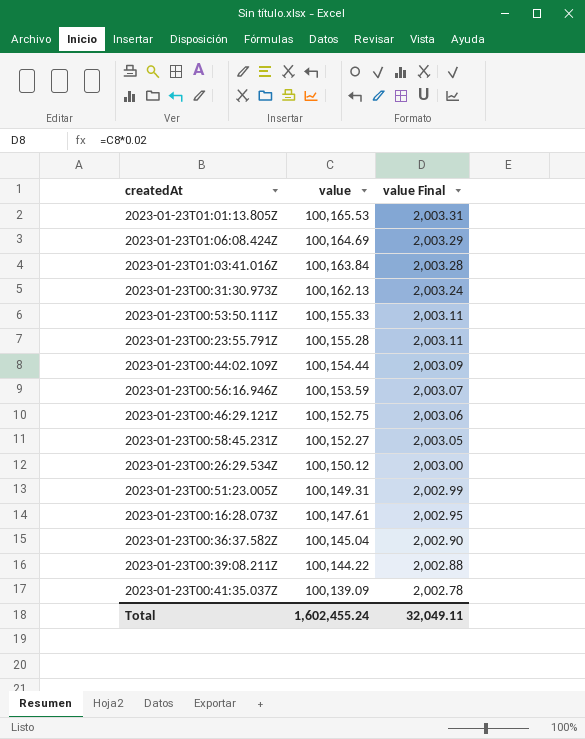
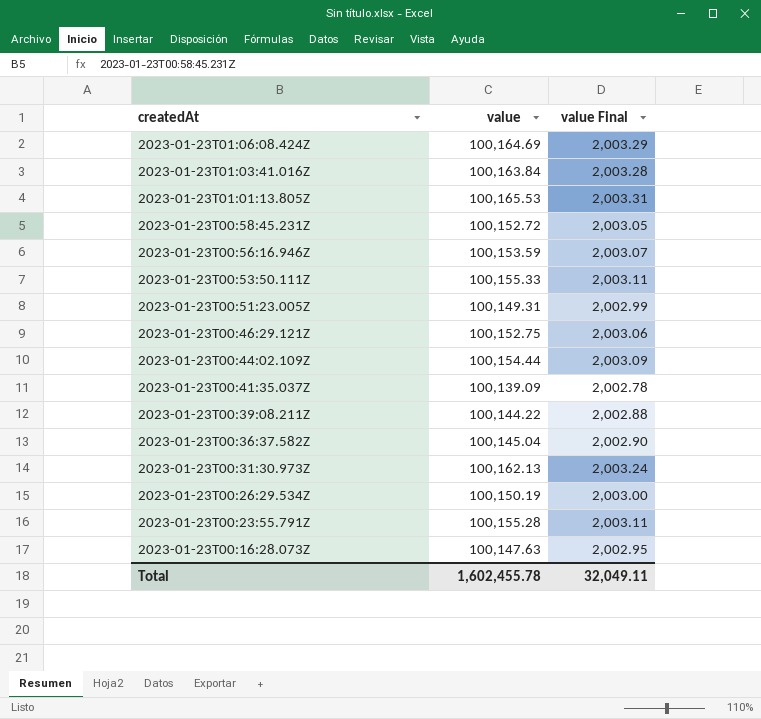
row order: value descending -> createdAt descending
2023-01-23T00:58:45.231Z | value: 100,152.27 -> 100,152.72
2023-01-23T00:26:29.534Z | value: 100,150.12 -> 100,150.19
2023-01-23T00:16:28.073Z | value: 100,147.61 -> 100,147.63
Total | value: 1,602,455.24 -> 1,602,455.78

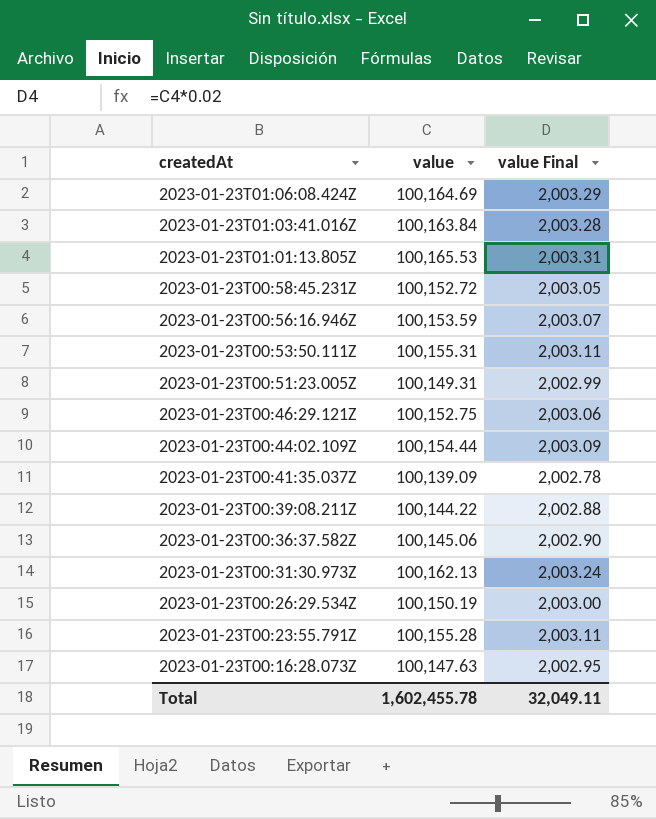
2023-01-23T00:53:50.111Z | value: 100,155.33 -> 100,155.31
2023-01-23T00:36:37.582Z | value: 100,145.04 -> 100,145.06

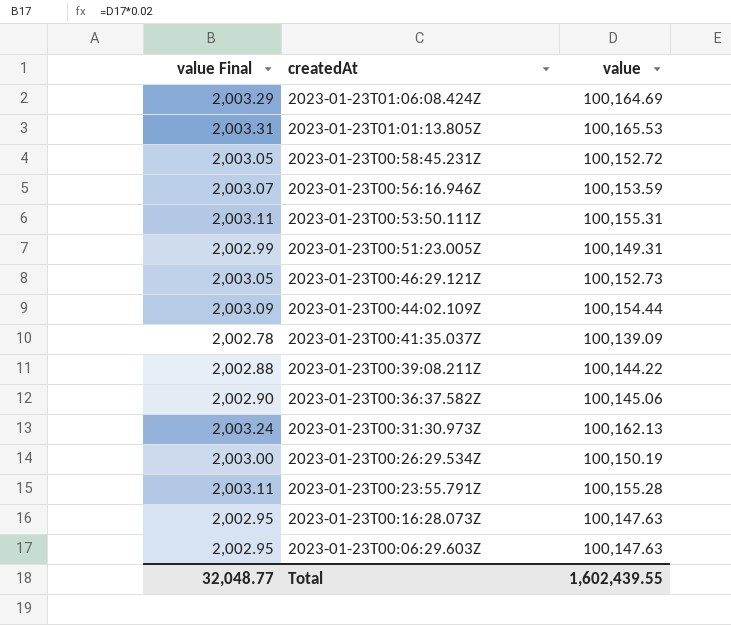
column value Final | position: 3 -> 1
row 2023-01-23T01:03:41.016Z: 100,163.84 | 2,003.28 -> none
2023-01-23T00:46:29.121Z | value Final: 2,003.06 -> 2,003.05
2023-01-23T00:46:29.121Z | value: 100,152.75 -> 100,152.73
row 2023-01-23T00:06:29.603Z: none -> 2,002.95 | 100,147.63
Total | value Final: 32,049.11 -> 32,048.77
Total | value: 1,602,455.78 -> 1,602,439.55

